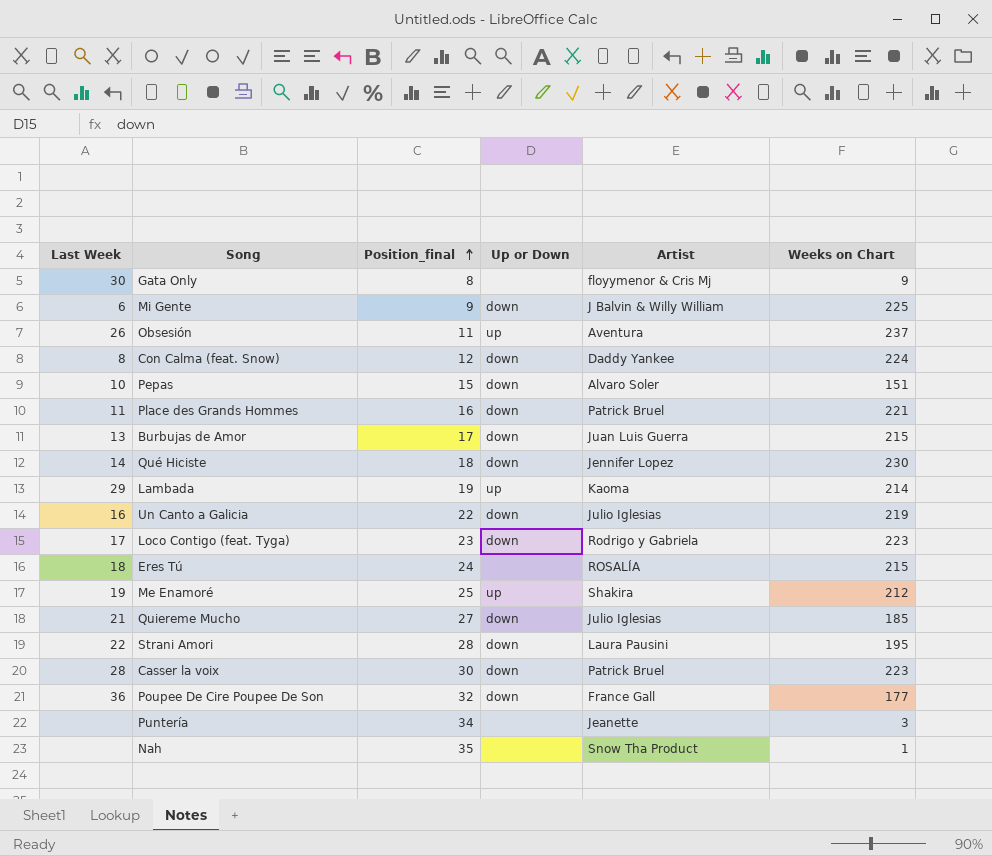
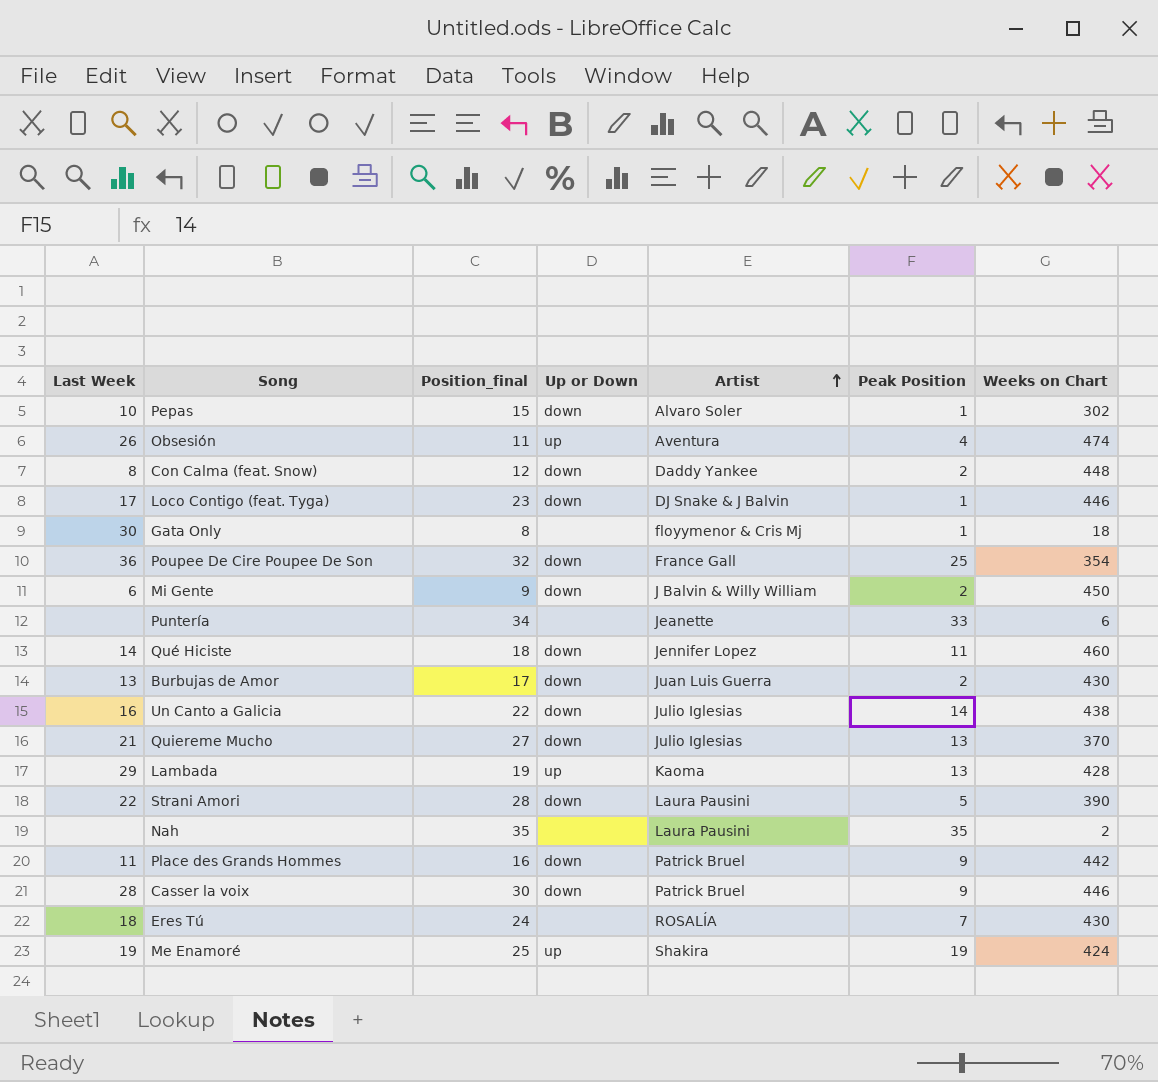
row order: Position_final ascending -> Artist ascending
column Peak Position | position: none -> 6
Pepas | Weeks on Chart: 151 -> 302
Obsesión | Weeks on Chart: 237 -> 474
Con Calma (feat. Snow) | Weeks on Chart: 224 -> 448
Loco Contigo (feat. Tyga) | Artist: Rodrigo y Gabriela -> DJ Snake & J Balvin
Loco Contigo (feat. Tyga) | Weeks on Chart: 223 -> 446
Gata Only | Weeks on Chart: 9 -> 18
Poupee De Cire Poupee De Son | Weeks on Chart: 177 -> 354
Mi Gente | Weeks on Chart: 225 -> 450
Puntería | Weeks on Chart: 3 -> 6
Qué Hiciste | Weeks on Chart: 230 -> 460
Burbujas de Amor | Weeks on Chart: 215 -> 430
Un Canto a Galicia | Weeks on Chart: 219 -> 438
Quiereme Mucho | Weeks on Chart: 185 -> 370
Lambada | Weeks on Chart: 214 -> 428
Strani Amori | Weeks on Chart: 195 -> 390
Nah | Artist: Snow Tha Product -> Laura Pausini
Nah | Weeks on Chart: 1 -> 2
Place des Grands Hommes | Weeks on Chart: 221 -> 442
Casser la voix | Weeks on Chart: 223 -> 446
Eres Tú | Weeks on Chart: 215 -> 430
Me Enamoré | Weeks on Chart: 212 -> 424

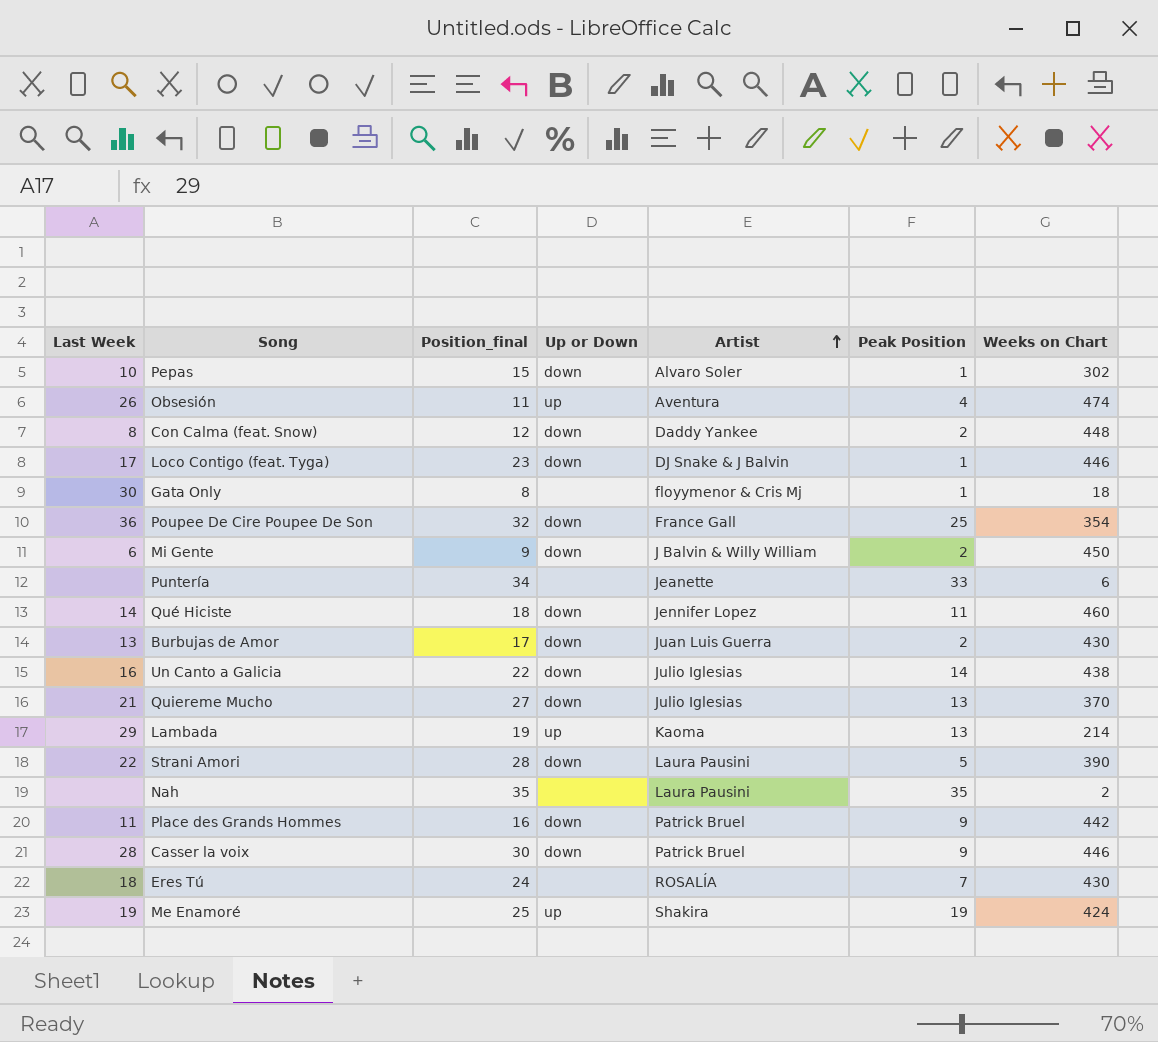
Lambada | Weeks on Chart: 428 -> 214

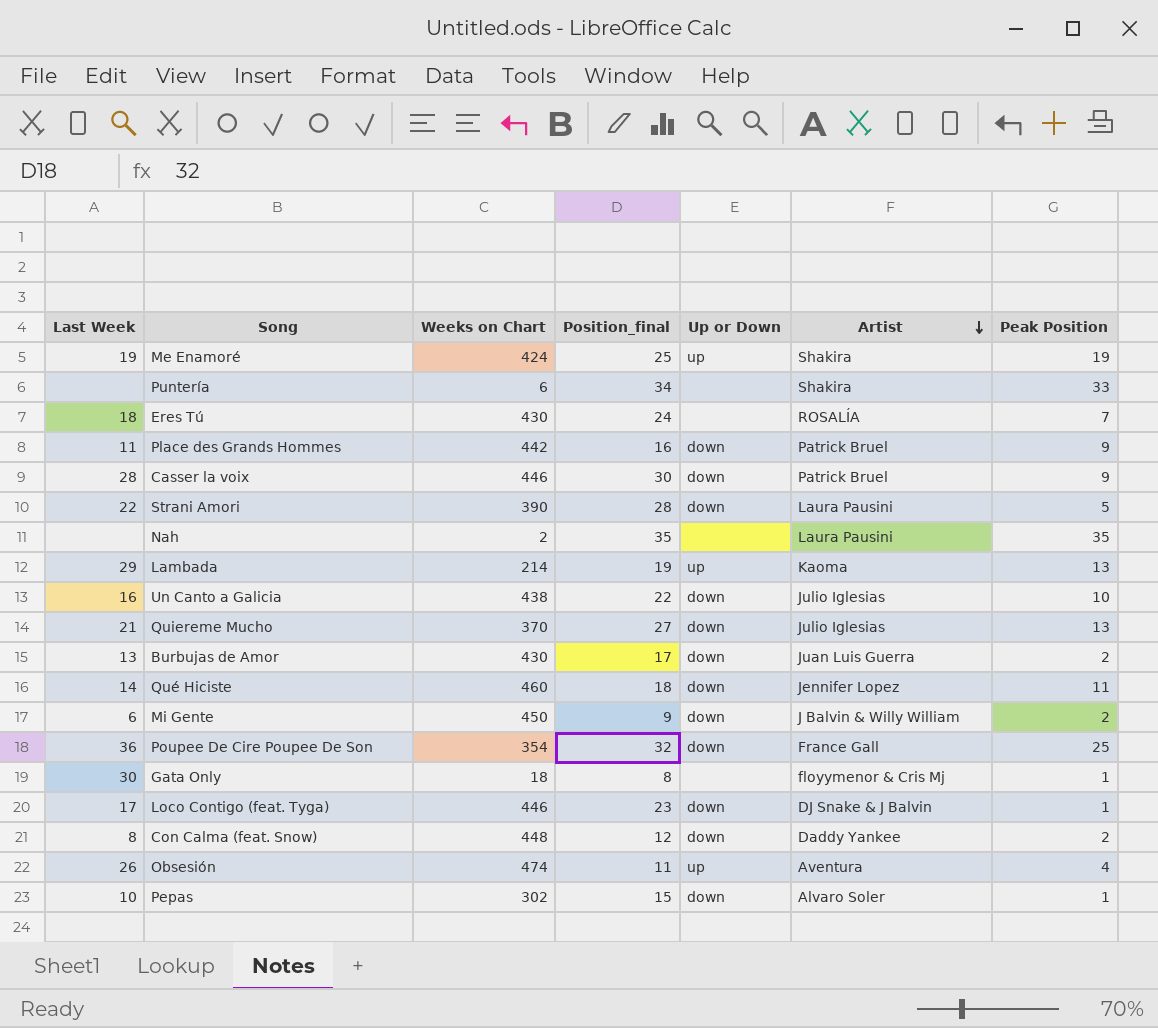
row order: Artist ascending -> Artist descending
column Weeks on Chart | position: 7 -> 3
Puntería | Artist: Jeanette -> Shakira
Un Canto a Galicia | Peak Position: 14 -> 10

